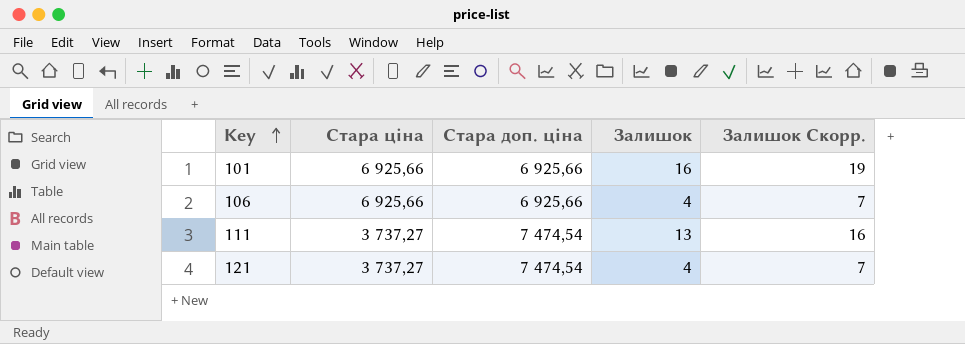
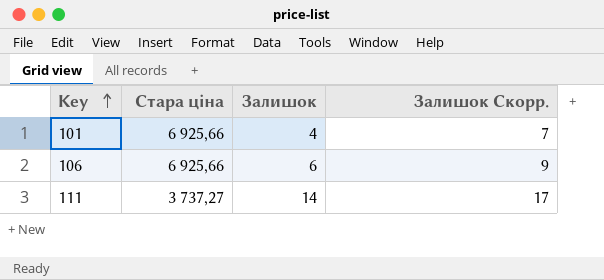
column Стара доп. ціна | position: 3 -> none
row 121: 3 737,27 | 7 474,54 | 4 | 7 -> none
101 | Залишок: 16 -> 4
101 | Залишок Скорр.: 19 -> 7
106 | Залишок: 4 -> 6
106 | Залишок Скорр.: 7 -> 9
111 | Залишок: 13 -> 14
111 | Залишок Скорр.: 16 -> 17

